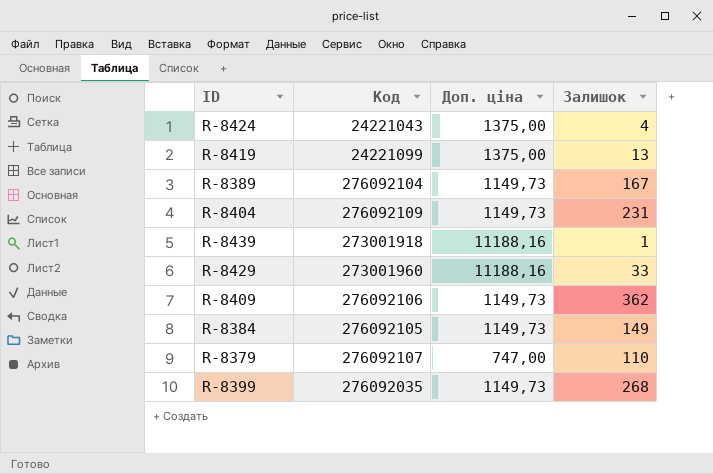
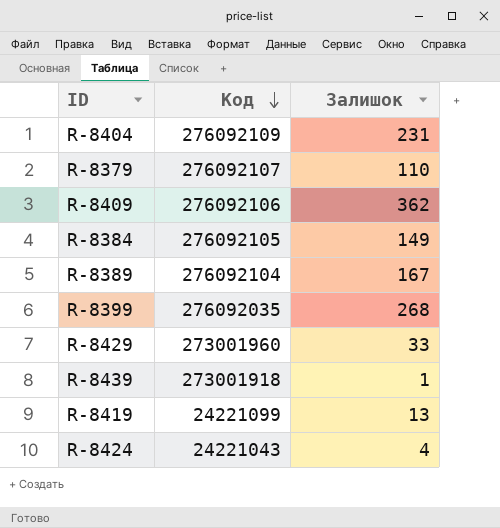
row order: none -> Код descending
column Доп. ціна | position: 3 -> none

